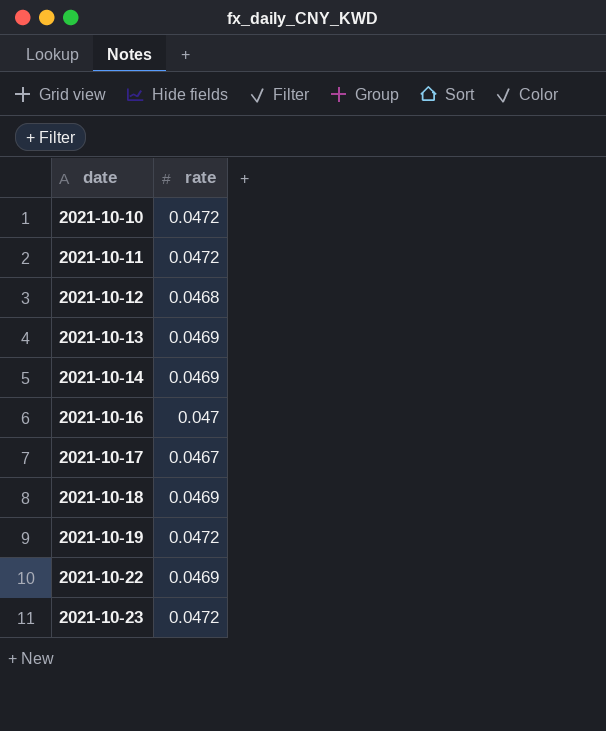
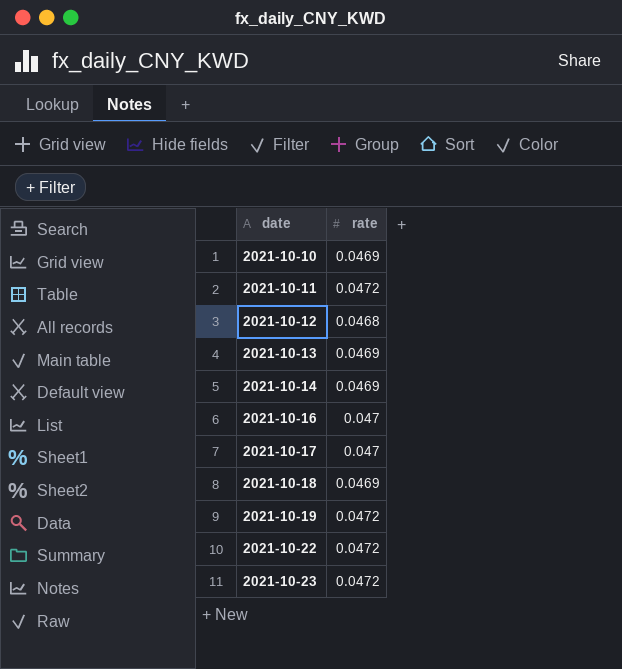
2021-10-10 | rate: 0.0472 -> 0.0469
2021-10-17 | rate: 0.0467 -> 0.047
2021-10-22 | rate: 0.0469 -> 0.0472

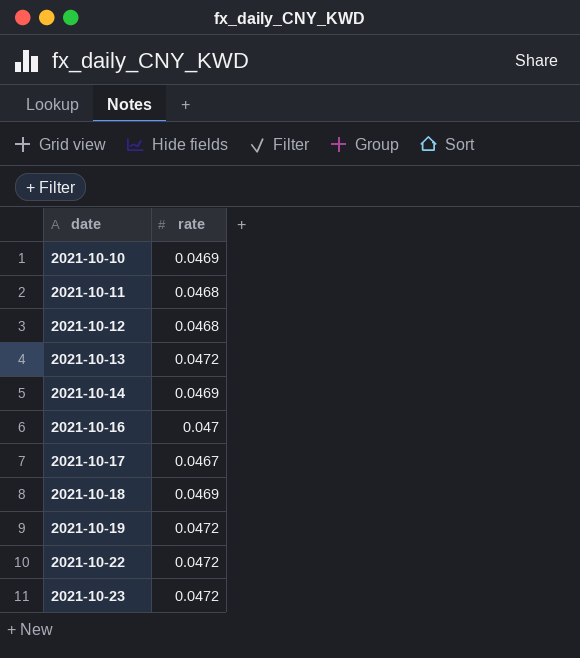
2021-10-11 | rate: 0.0472 -> 0.0468
2021-10-13 | rate: 0.0469 -> 0.0472
2021-10-17 | rate: 0.047 -> 0.0467

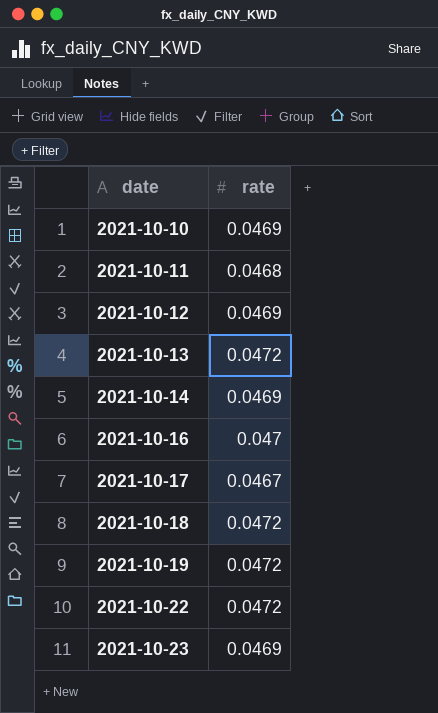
2021-10-12 | rate: 0.0468 -> 0.0469
2021-10-18 | rate: 0.0469 -> 0.0472
2021-10-23 | rate: 0.0472 -> 0.0469

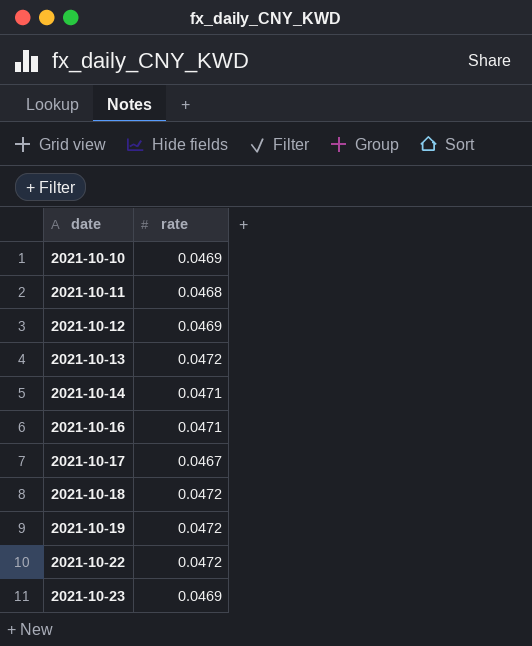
2021-10-14 | rate: 0.0469 -> 0.0471
2021-10-16 | rate: 0.047 -> 0.0471

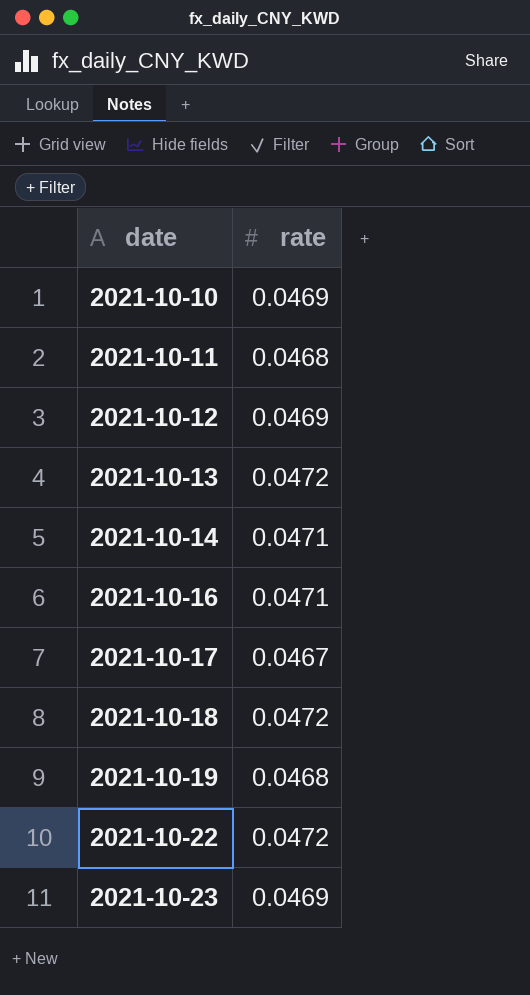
2021-10-19 | rate: 0.0472 -> 0.0468

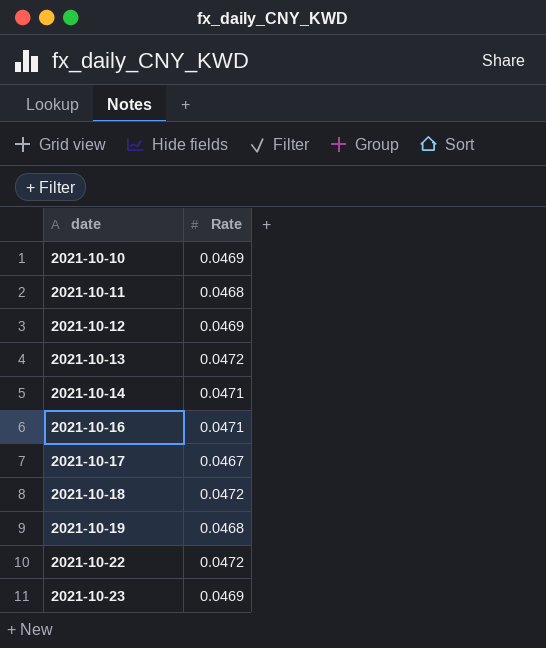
column name: rate -> Rate

